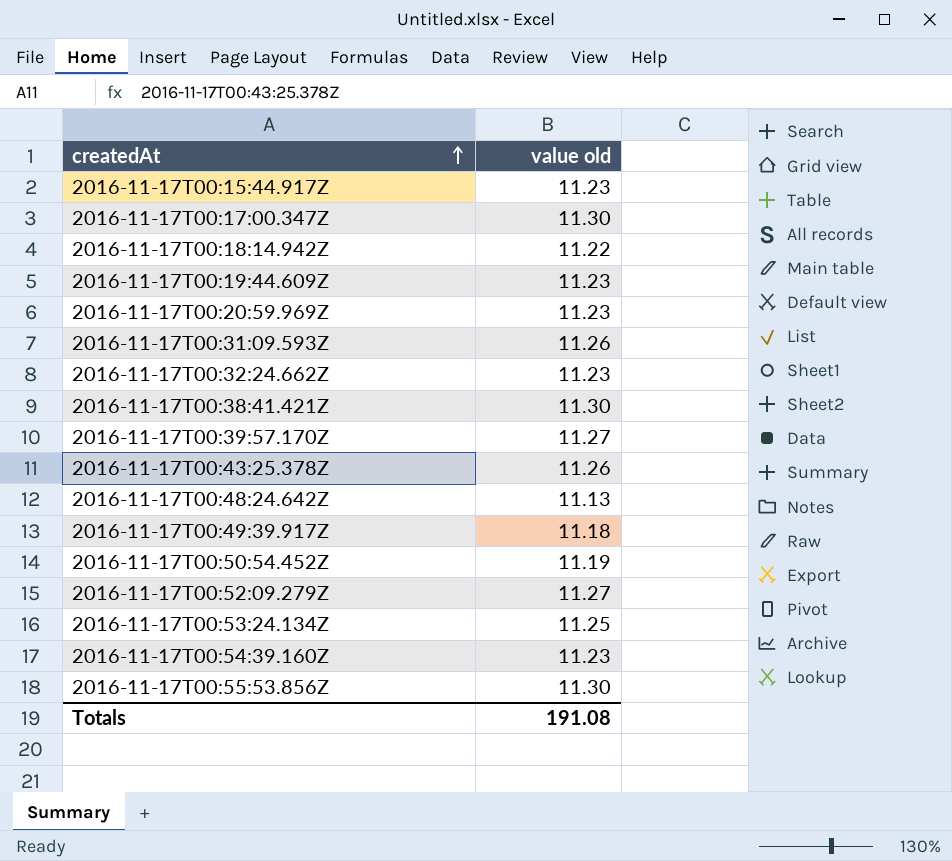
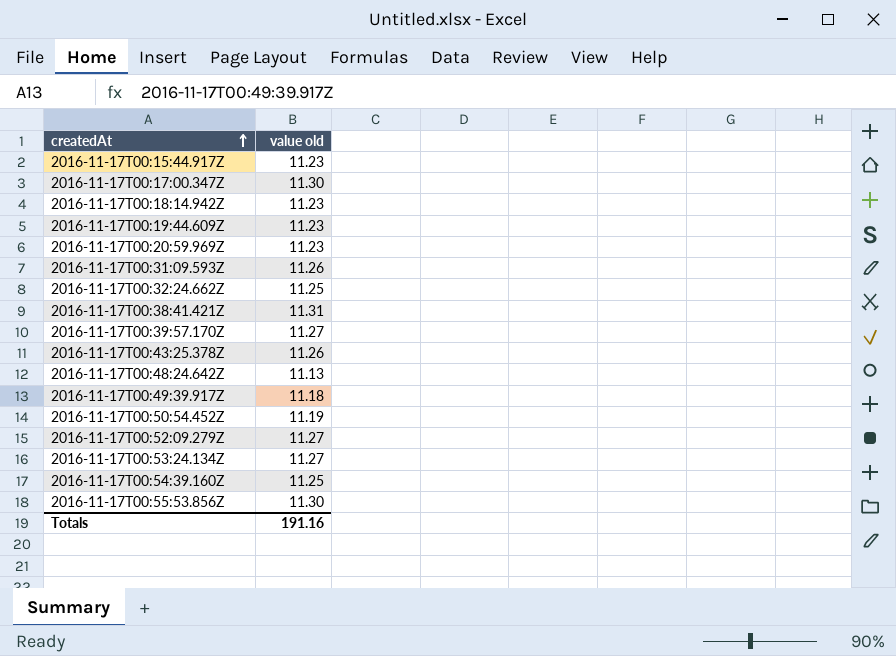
2016-11-17T00:18:14.942Z | value old: 11.22 -> 11.23
2016-11-17T00:32:24.662Z | value old: 11.23 -> 11.25
2016-11-17T00:38:41.421Z | value old: 11.30 -> 11.31
2016-11-17T00:53:24.134Z | value old: 11.25 -> 11.27
2016-11-17T00:54:39.160Z | value old: 11.23 -> 11.25
Totals | value old: 191.08 -> 191.16

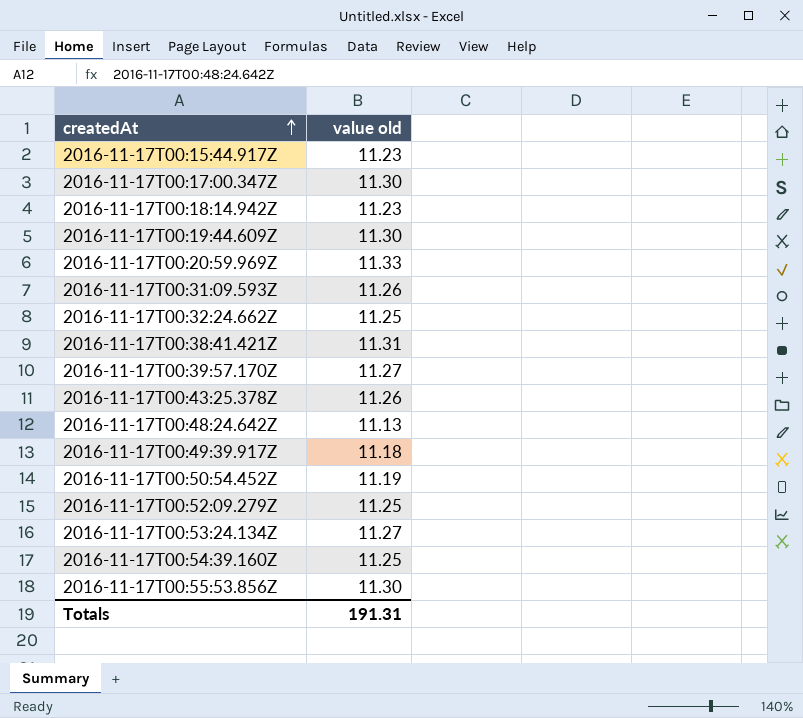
2016-11-17T00:19:44.609Z | value old: 11.23 -> 11.30
2016-11-17T00:20:59.969Z | value old: 11.23 -> 11.33
2016-11-17T00:52:09.279Z | value old: 11.27 -> 11.25
Totals | value old: 191.16 -> 191.31

